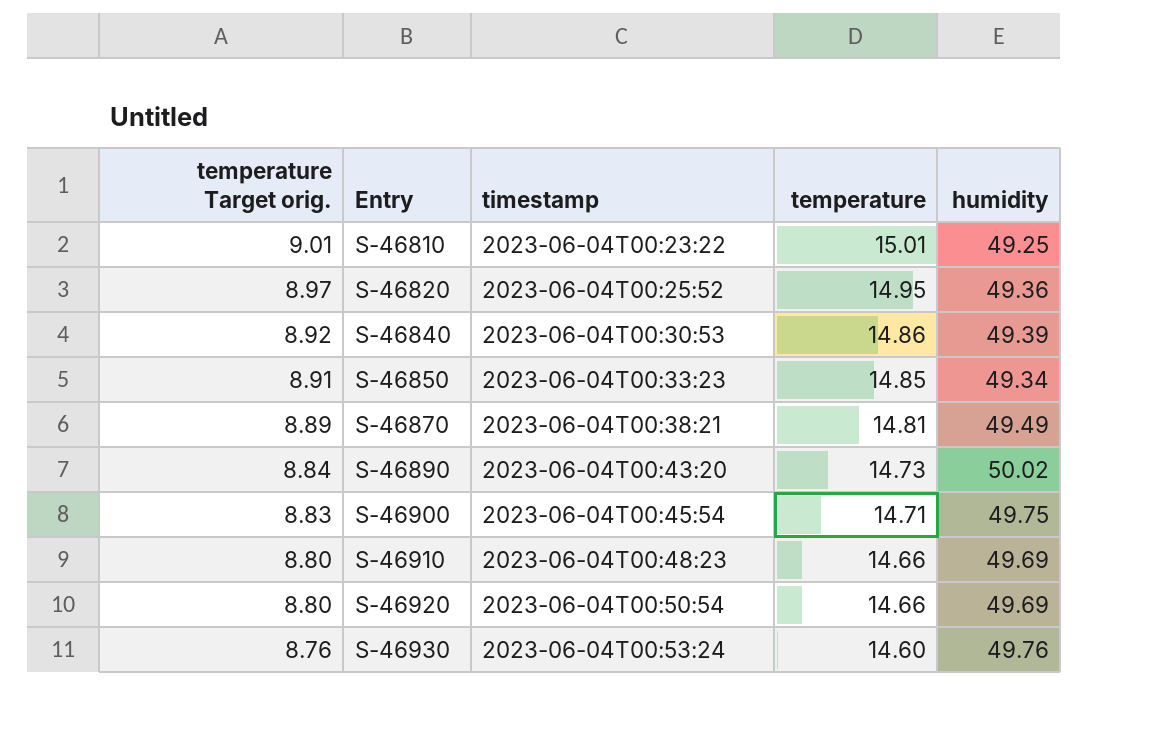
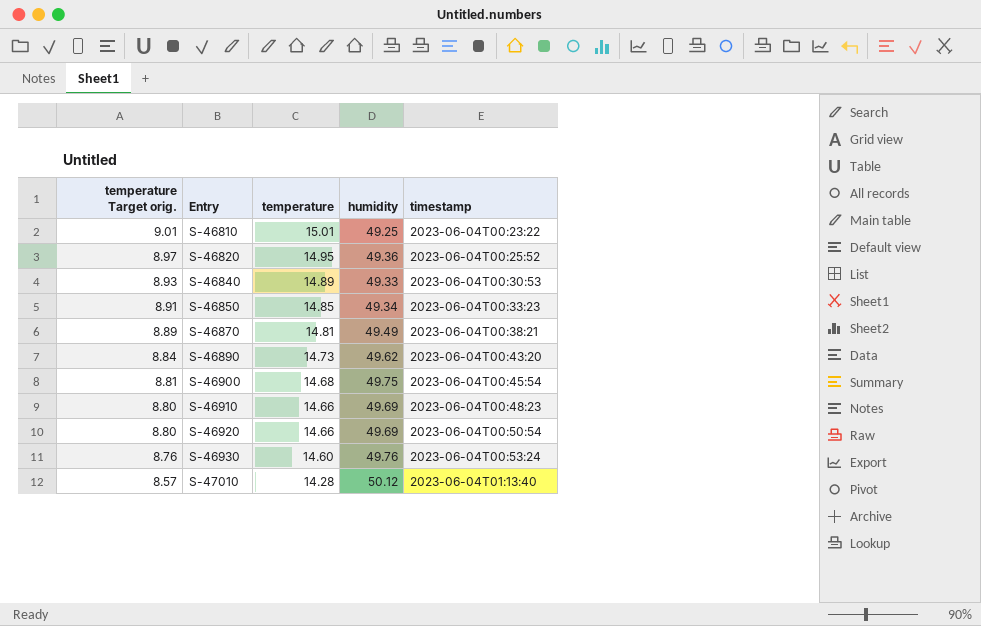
column timestamp | position: 3 -> 5
S-46840 | temperature Target orig.: 8.92 -> 8.93
S-46840 | temperature: 14.86 -> 14.89
S-46840 | humidity: 49.39 -> 49.33
S-46890 | humidity: 50.02 -> 49.62
S-46900 | temperature Target orig.: 8.83 -> 8.81
S-46900 | temperature: 14.71 -> 14.68
row S-47010: none -> 8.57 | 14.28 | 50.12 | 2023-06-04T01:13:40

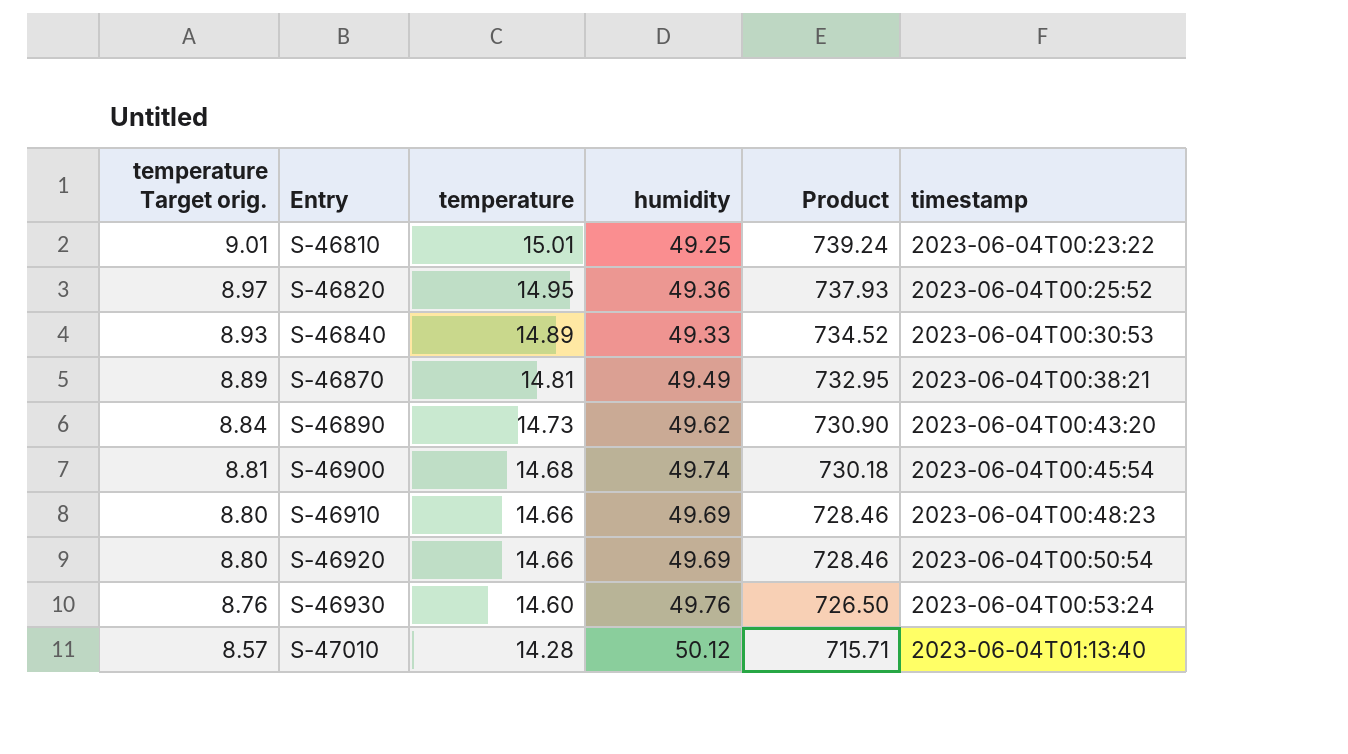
column Product | formula: none -> [temperature] * [humidity]
row S-46850: 8.91 | 14.85 | 49.34 | 2023-06-04T00:33:23 -> none
S-46900 | humidity: 49.75 -> 49.74

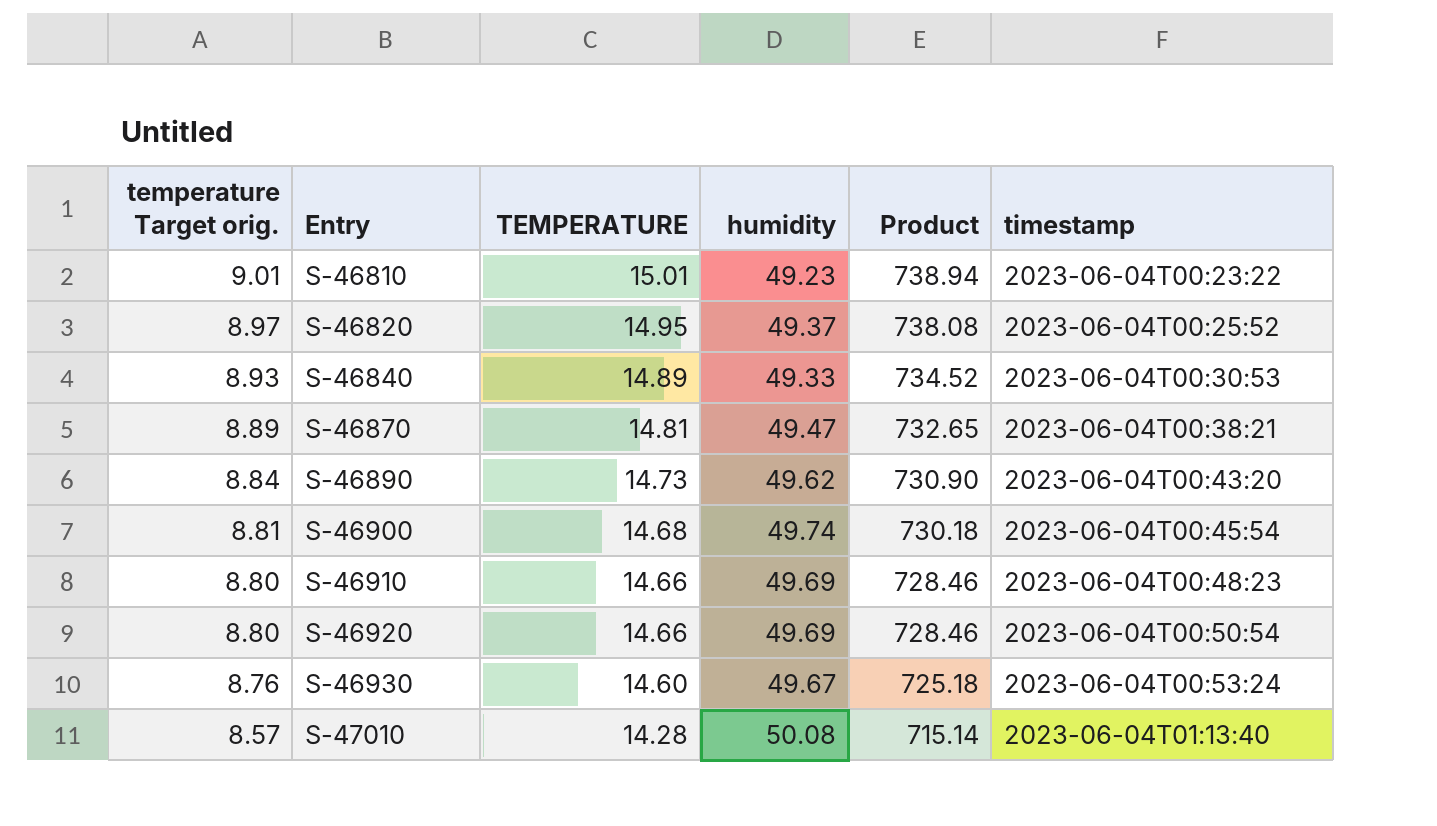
column name: temperature -> TEMPERATURE
S-46810 | humidity: 49.25 -> 49.23
S-46810 | Product: 739.24 -> 738.94
S-46820 | humidity: 49.36 -> 49.37
S-46820 | Product: 737.93 -> 738.08
S-46870 | humidity: 49.49 -> 49.47
S-46870 | Product: 732.95 -> 732.65
S-46930 | humidity: 49.76 -> 49.67
S-46930 | Product: 726.50 -> 725.18
S-47010 | humidity: 50.12 -> 50.08
S-47010 | Product: 715.71 -> 715.14

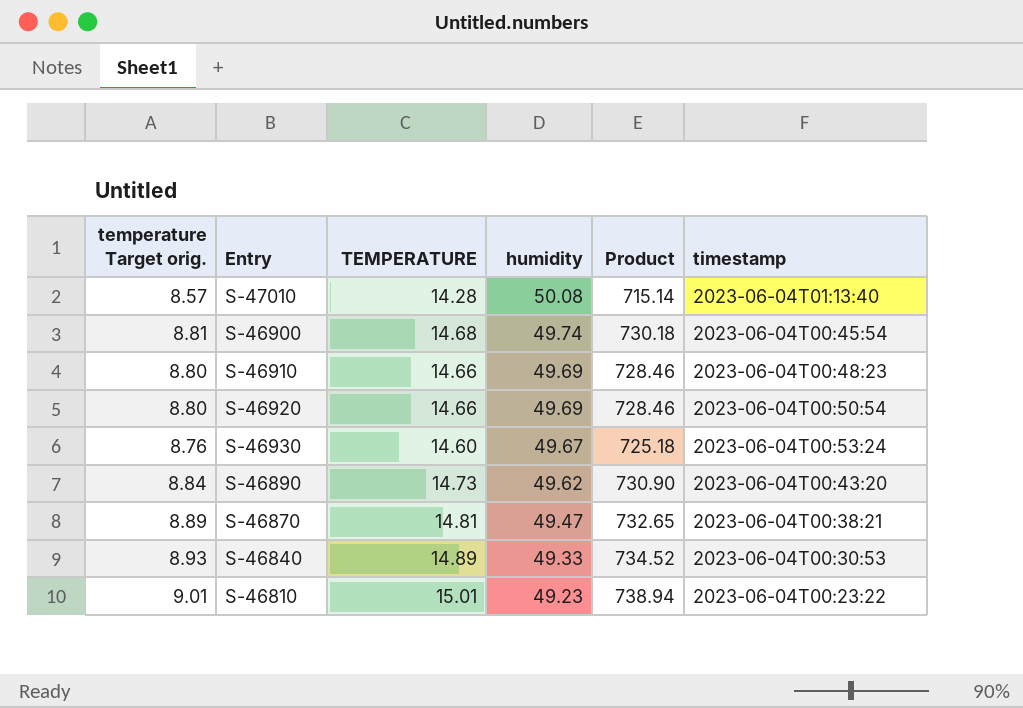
row order: temperature Target orig. descending -> humidity descending
row S-46820: 8.97 | 14.95 | 49.37 | 738.08 | 2023-06-04T00:25:52 -> none

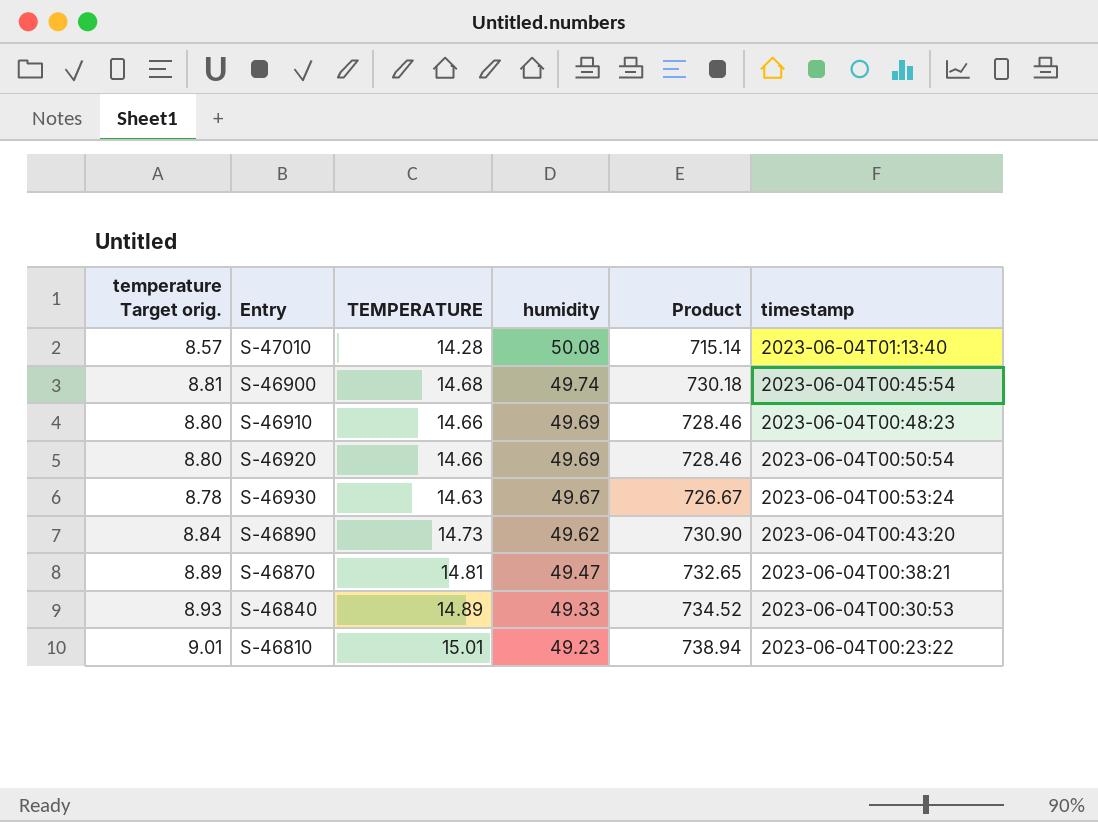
S-46930 | temperature Target orig.: 8.76 -> 8.78
S-46930 | TEMPERATURE: 14.60 -> 14.63
S-46930 | Product: 725.18 -> 726.67

